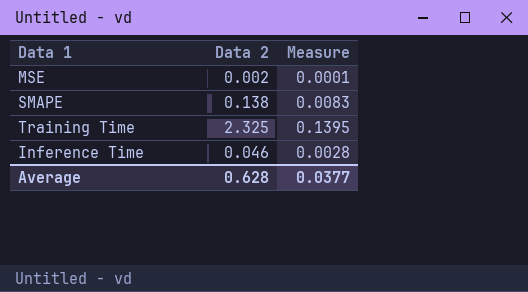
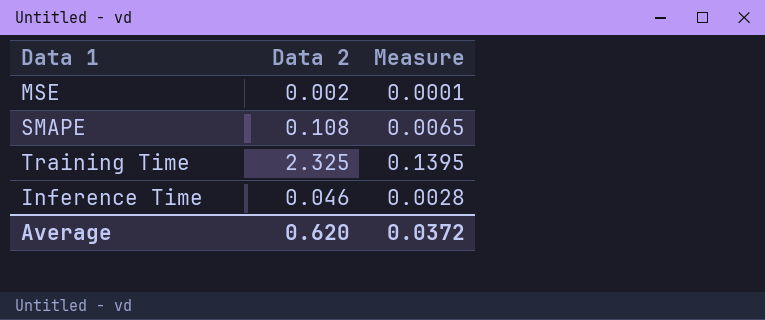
SMAPE | Data 2: 0.138 -> 0.108
SMAPE | Measure: 0.0083 -> 0.0065
Average | Data 2: 0.628 -> 0.620
Average | Measure: 0.0377 -> 0.0372

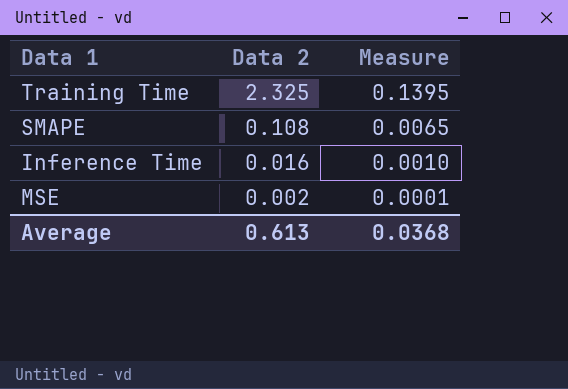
row order: none -> Data 2 descending
Inference Time | Data 2: 0.046 -> 0.016
Inference Time | Measure: 0.0028 -> 0.0010
Average | Data 2: 0.620 -> 0.613
Average | Measure: 0.0372 -> 0.0368

